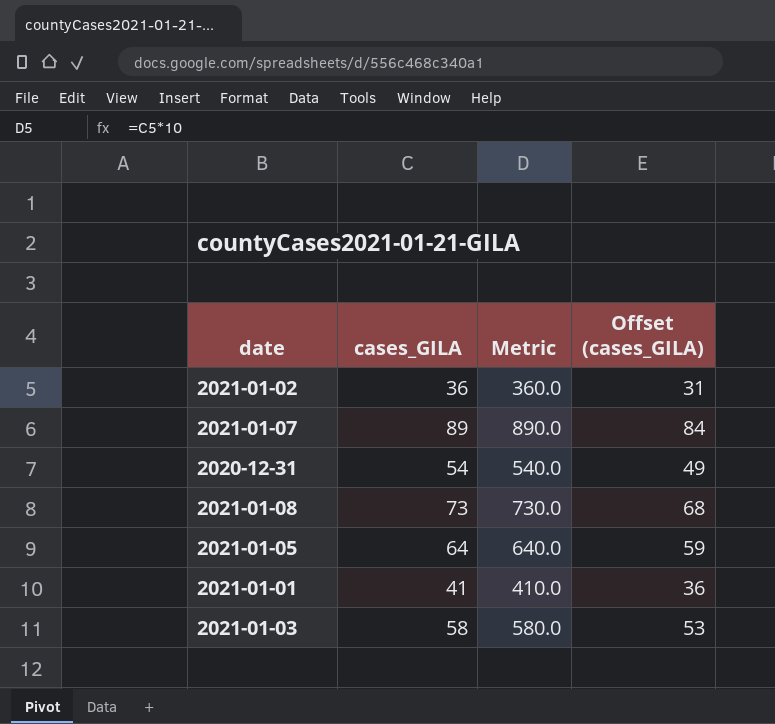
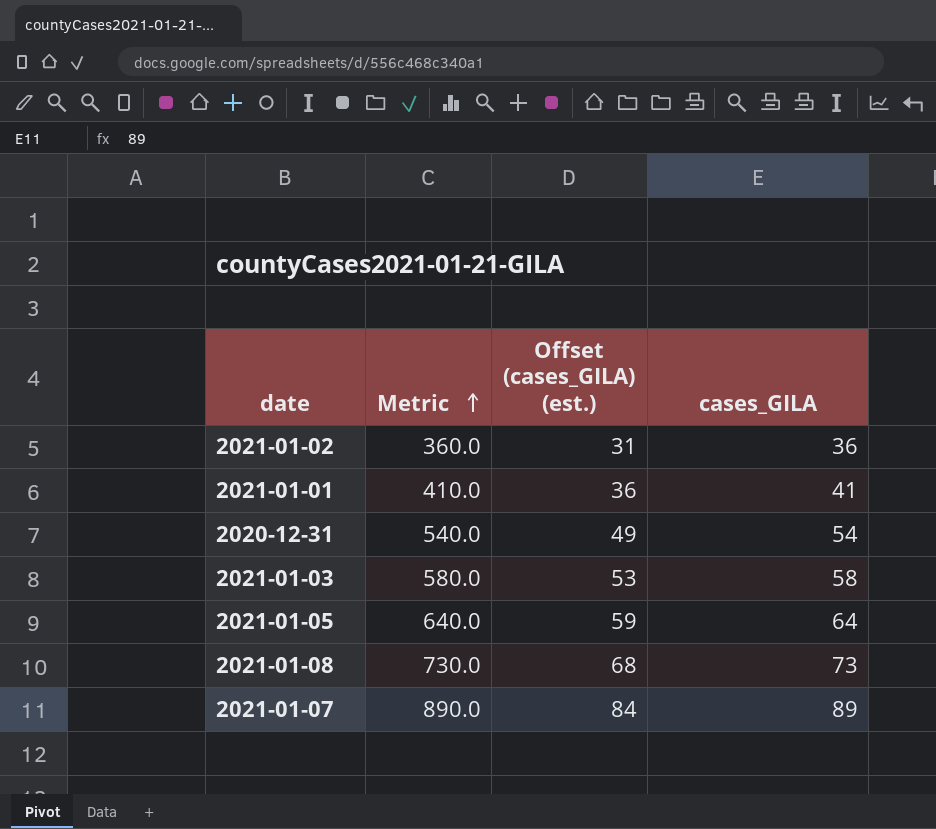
row order: none -> Metric ascending
column name: Offset (cases_GILA) -> Offset (cases_GILA) (est.)
column cases_GILA | position: 2 -> 4

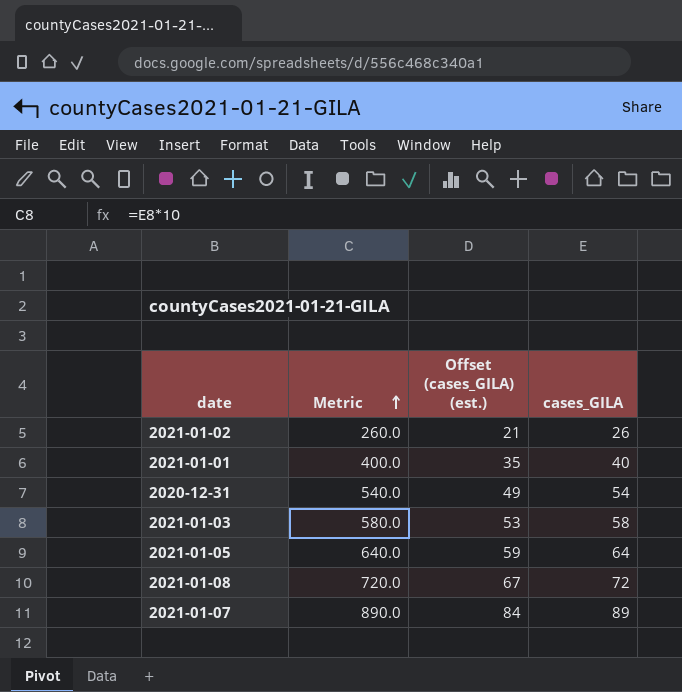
2021-01-02 | Metric: 360.0 -> 260.0
2021-01-02 | Offset (cases_GILA) (est.): 31 -> 21
2021-01-02 | cases_GILA: 36 -> 26
2021-01-01 | Metric: 410.0 -> 400.0
2021-01-01 | Offset (cases_GILA) (est.): 36 -> 35
2021-01-01 | cases_GILA: 41 -> 40
2021-01-08 | Metric: 730.0 -> 720.0
2021-01-08 | Offset (cases_GILA) (est.): 68 -> 67
2021-01-08 | cases_GILA: 73 -> 72

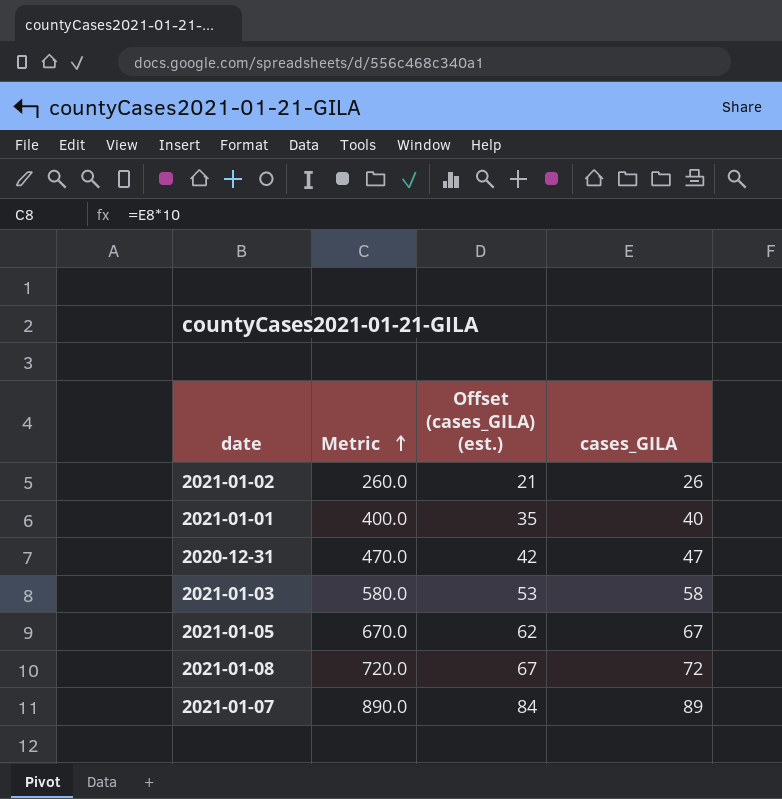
2020-12-31 | Metric: 540.0 -> 470.0
2020-12-31 | Offset (cases_GILA) (est.): 49 -> 42
2020-12-31 | cases_GILA: 54 -> 47
2021-01-05 | Metric: 640.0 -> 670.0
2021-01-05 | Offset (cases_GILA) (est.): 59 -> 62
2021-01-05 | cases_GILA: 64 -> 67

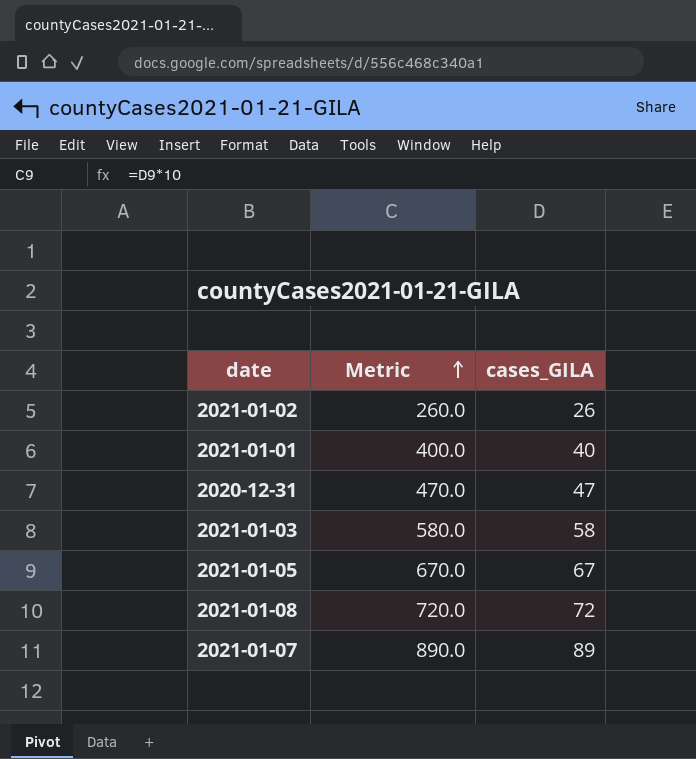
column Offset (cases_GILA) (est.) | formula: [cases_GILA] - 5 -> none

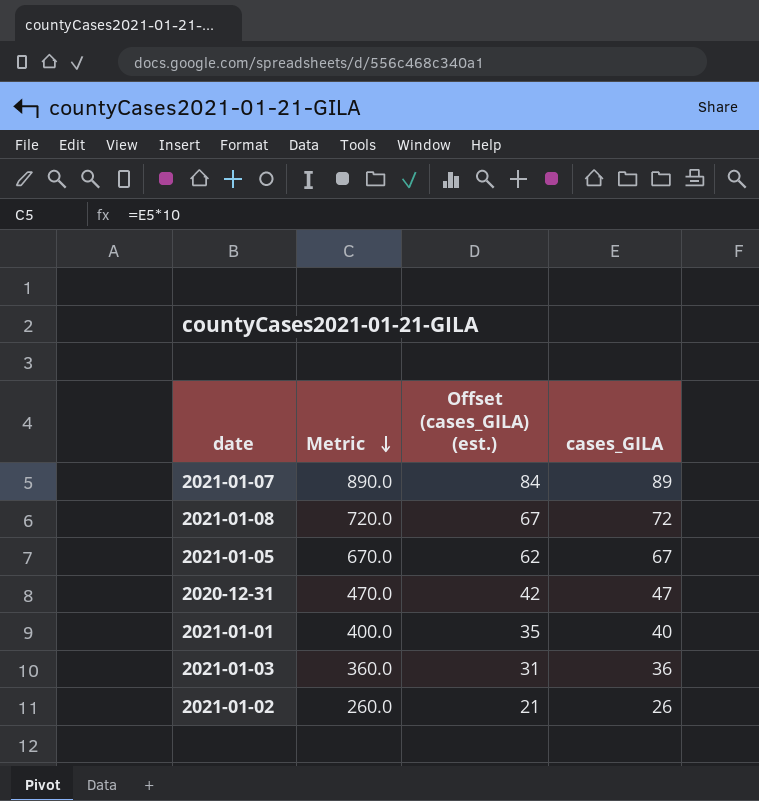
row order: Metric ascending -> Metric descending
column Offset (cases_GILA) (est.) | formula: none -> [cases_GILA] - 5
2021-01-03 | Metric: 580.0 -> 360.0
2021-01-03 | cases_GILA: 58 -> 36

